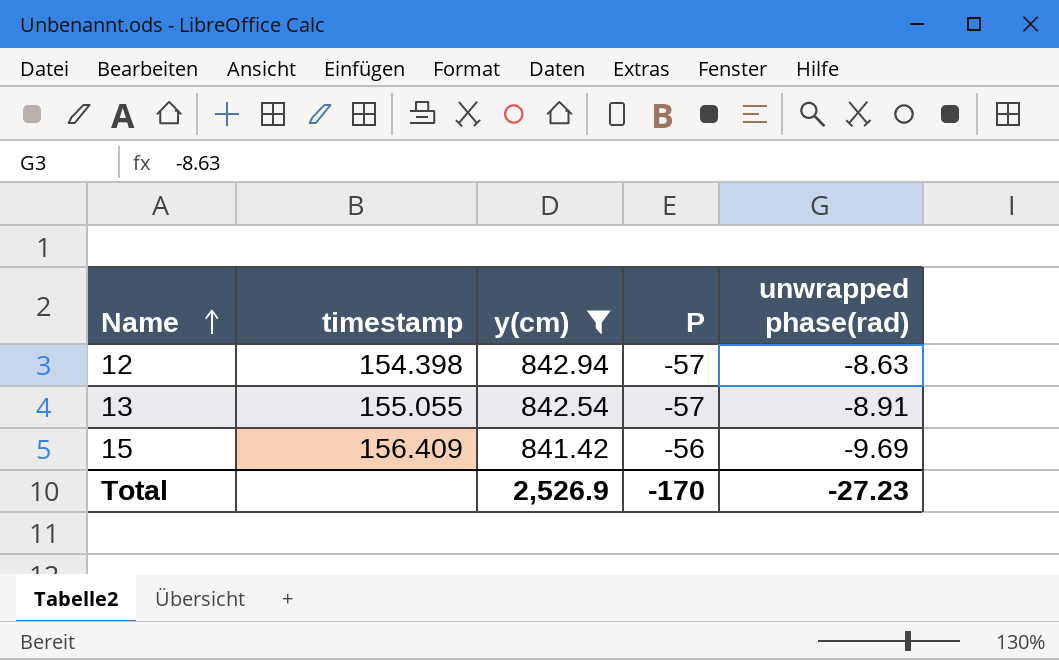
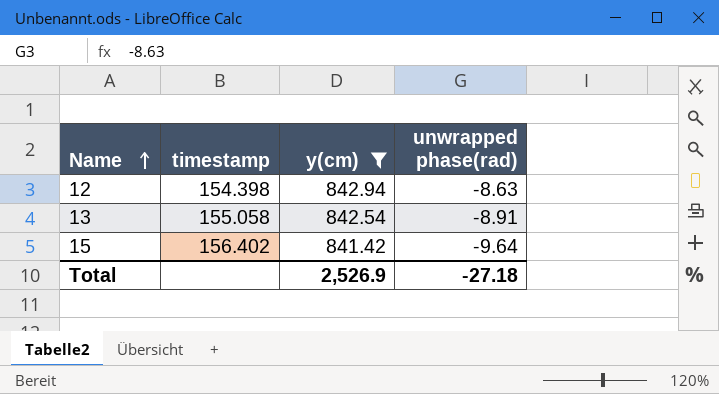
column P | position: 4 -> none
13 | timestamp: 155.055 -> 155.058
15 | timestamp: 156.409 -> 156.402
15 | unwrapped phase(rad): -9.69 -> -9.64
Total | unwrapped phase(rad): -27.23 -> -27.18

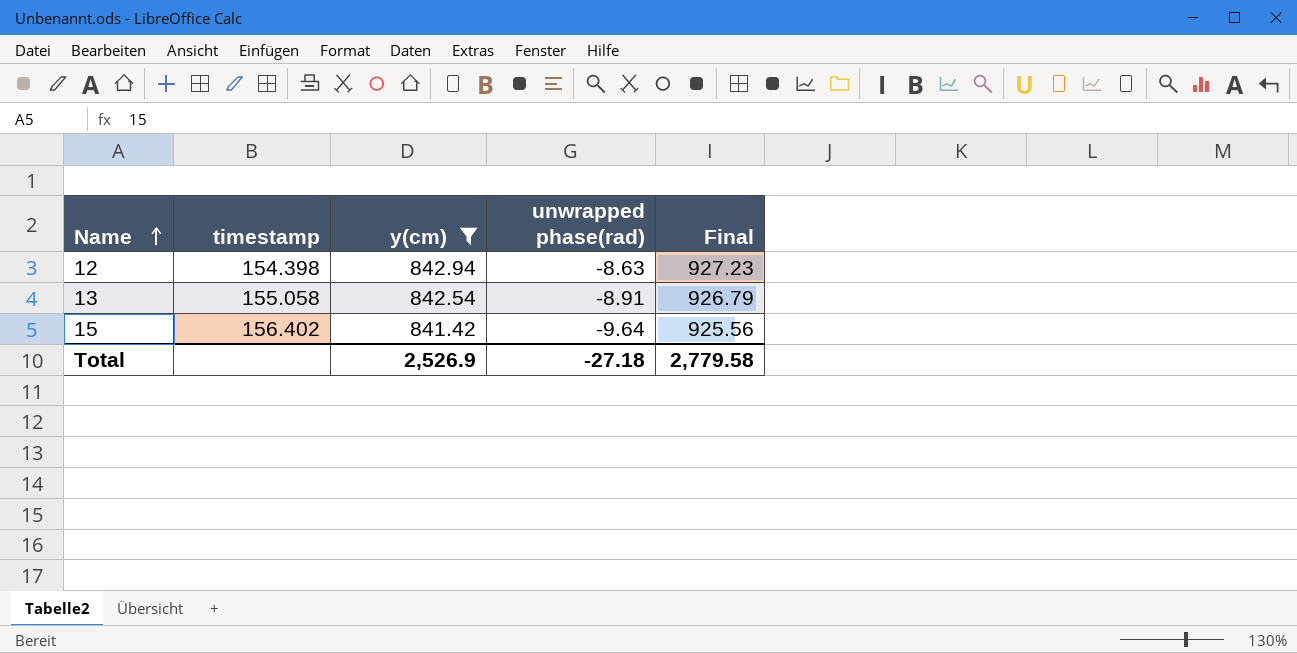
column Final | formula: none -> [y(cm)] * 1.1

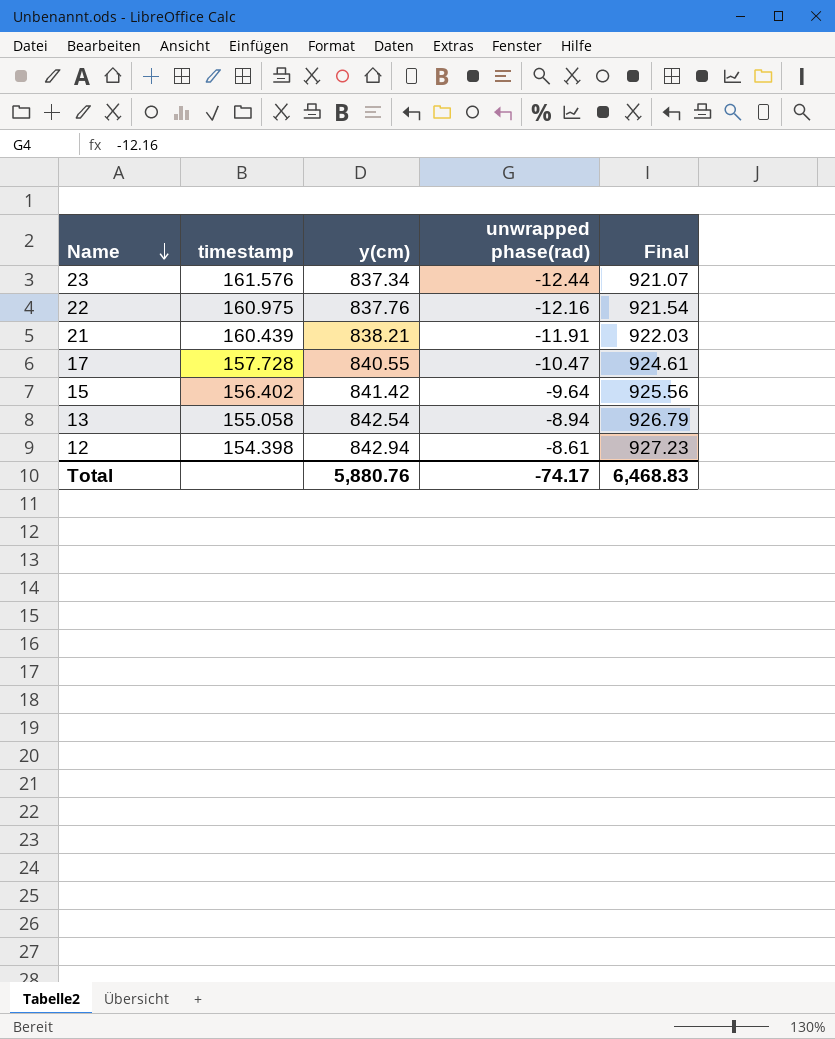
filter: y(cm) >= 841.42 -> none
row order: Name ascending -> Name descending
13 | unwrapped phase(rad): -8.91 -> -8.94
12 | unwrapped phase(rad): -8.63 -> -8.61
Total | y(cm): 2,526.9 -> 5,880.76
Total | unwrapped phase(rad): -27.18 -> -74.17
Total | Final: 2,779.58 -> 6,468.83

